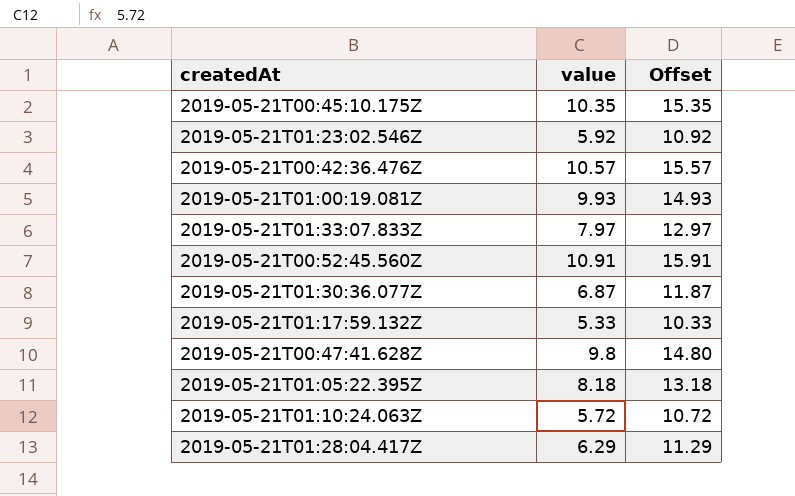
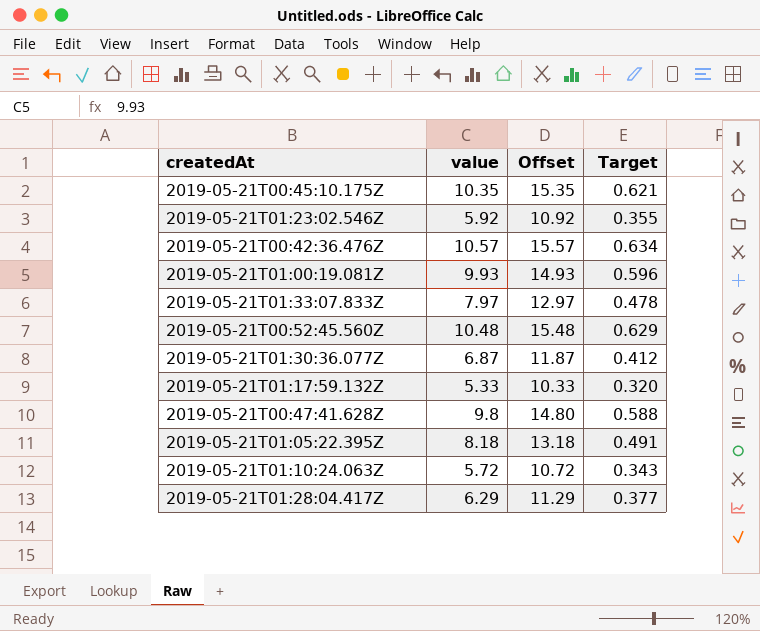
column Target | formula: none -> [value] * 0.06
2019-05-21T00:52:45.560Z | value: 10.91 -> 10.48
2019-05-21T00:52:45.560Z | Offset: 15.91 -> 15.48

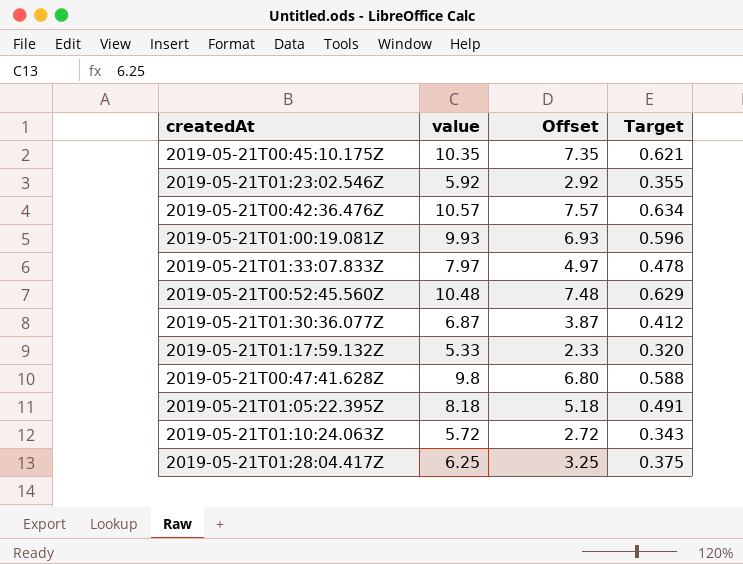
column Offset | formula: [value] + 5 -> [value] - 3
2019-05-21T01:28:04.417Z | value: 6.29 -> 6.25
2019-05-21T01:28:04.417Z | Target: 0.377 -> 0.375

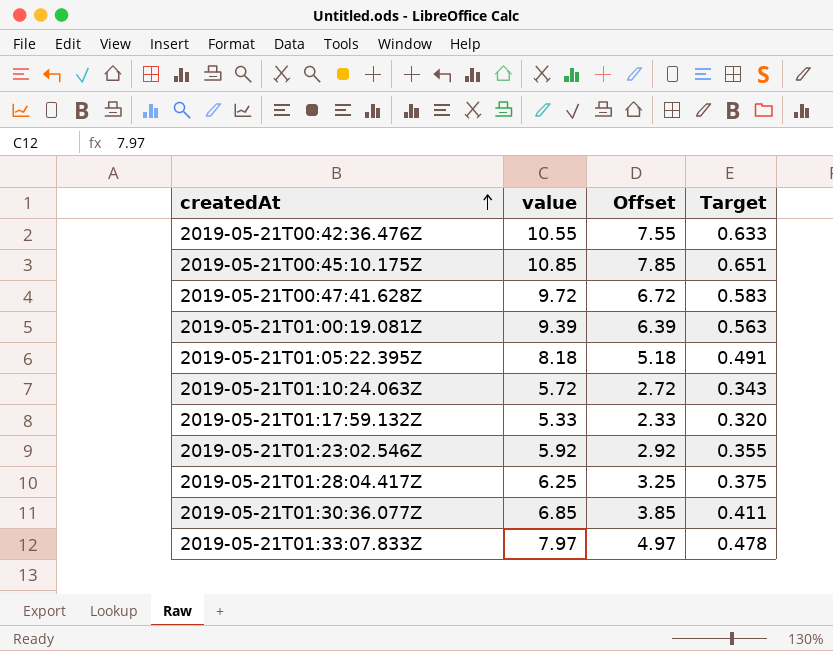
row order: none -> createdAt ascending
row 2019-05-21T00:52:45.560Z: 10.48 | 7.48 | 0.629 -> none
2019-05-21T00:42:36.476Z | value: 10.57 -> 10.55
2019-05-21T00:42:36.476Z | Offset: 7.57 -> 7.55
2019-05-21T00:42:36.476Z | Target: 0.634 -> 0.633
2019-05-21T00:45:10.175Z | value: 10.35 -> 10.85
2019-05-21T00:45:10.175Z | Offset: 7.35 -> 7.85
2019-05-21T00:45:10.175Z | Target: 0.621 -> 0.651
2019-05-21T00:47:41.628Z | value: 9.8 -> 9.72
2019-05-21T00:47:41.628Z | Offset: 6.80 -> 6.72
2019-05-21T00:47:41.628Z | Target: 0.588 -> 0.583
2019-05-21T01:00:19.081Z | value: 9.93 -> 9.39
2019-05-21T01:00:19.081Z | Offset: 6.93 -> 6.39
2019-05-21T01:00:19.081Z | Target: 0.596 -> 0.563
2019-05-21T01:30:36.077Z | value: 6.87 -> 6.85
2019-05-21T01:30:36.077Z | Offset: 3.87 -> 3.85
2019-05-21T01:30:36.077Z | Target: 0.412 -> 0.411

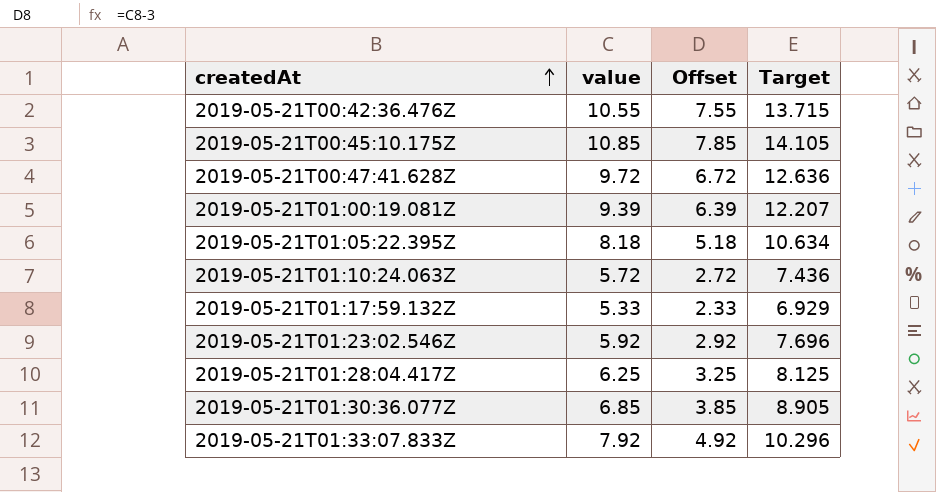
column Target | formula: [value] * 0.06 -> [value] * 1.3
2019-05-21T01:33:07.833Z | value: 7.97 -> 7.92
2019-05-21T01:33:07.833Z | Offset: 4.97 -> 4.92

